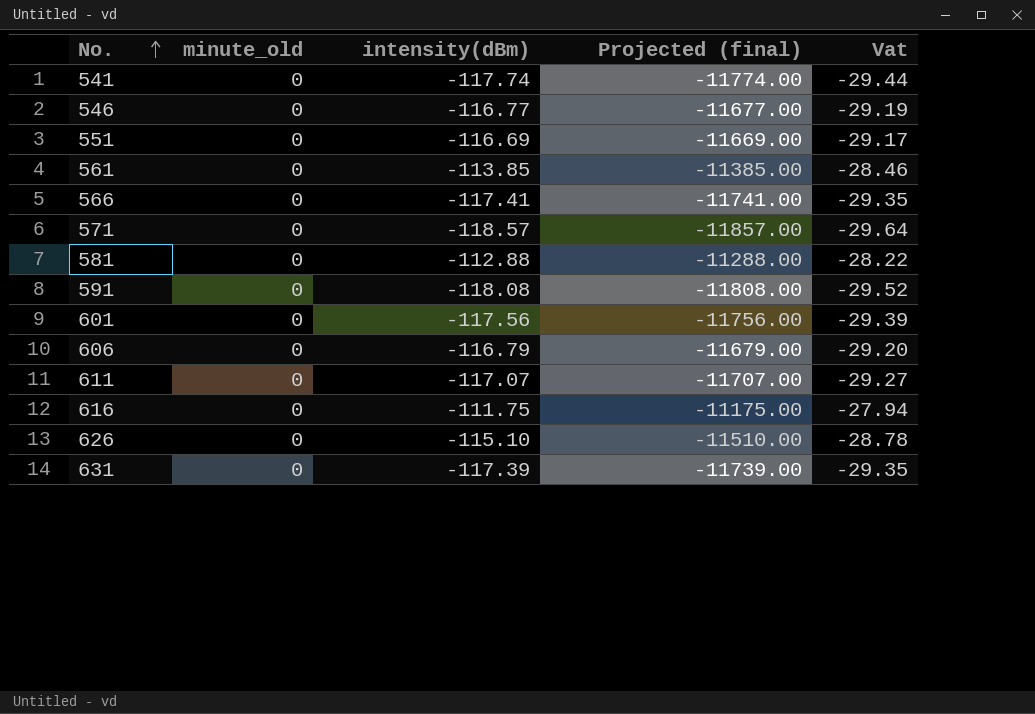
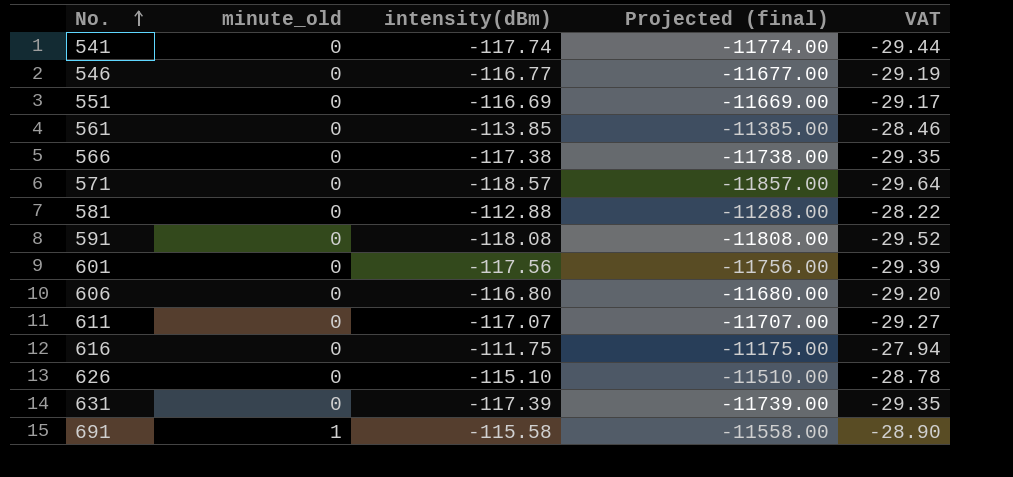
column name: Vat -> VAT
566 | intensity(dBm): -117.41 -> -117.38
566 | Projected (final): -11741.00 -> -11738.00
606 | intensity(dBm): -116.79 -> -116.80
606 | Projected (final): -11679.00 -> -11680.00
row 691: none -> 1 | -115.58 | -11558.00 | -28.90

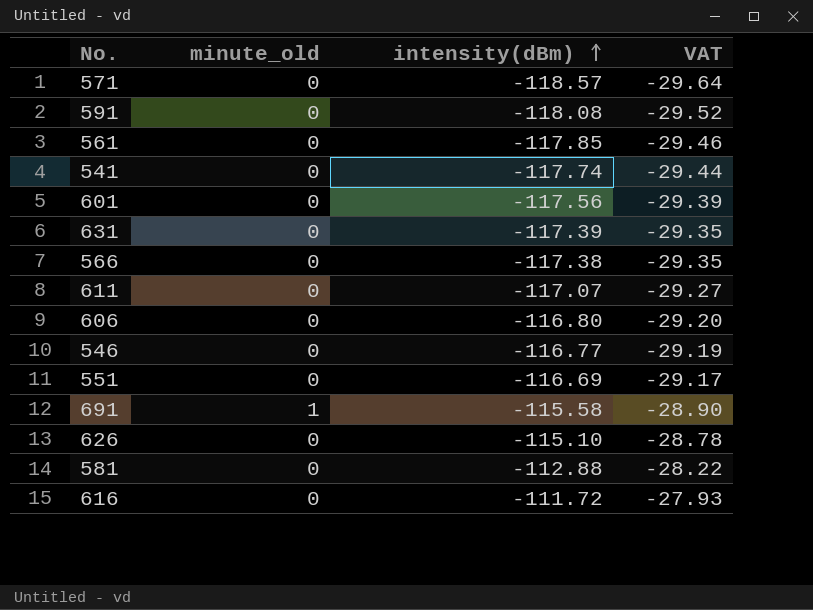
row order: No. ascending -> intensity(dBm) ascending
column Projected (final) | formula: [intensity(dBm)] * 100 -> none
561 | intensity(dBm): -113.85 -> -117.85
561 | VAT: -28.46 -> -29.46
616 | intensity(dBm): -111.75 -> -111.72
616 | VAT: -27.94 -> -27.93

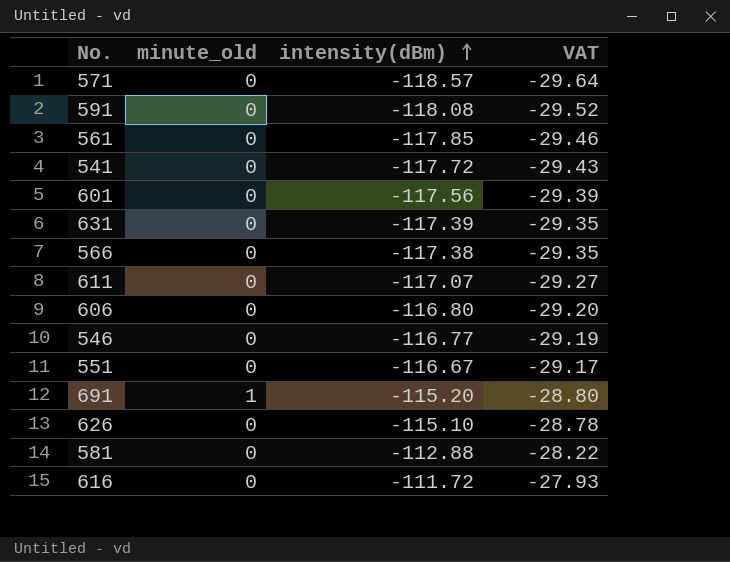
541 | intensity(dBm): -117.74 -> -117.72
541 | VAT: -29.44 -> -29.43
551 | intensity(dBm): -116.69 -> -116.67
691 | intensity(dBm): -115.58 -> -115.20
691 | VAT: -28.90 -> -28.80

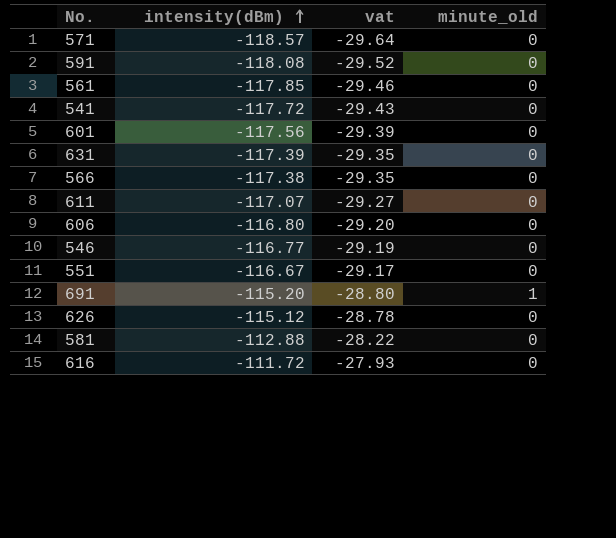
column name: VAT -> vat
column minute_old | position: 2 -> 4
626 | intensity(dBm): -115.10 -> -115.12

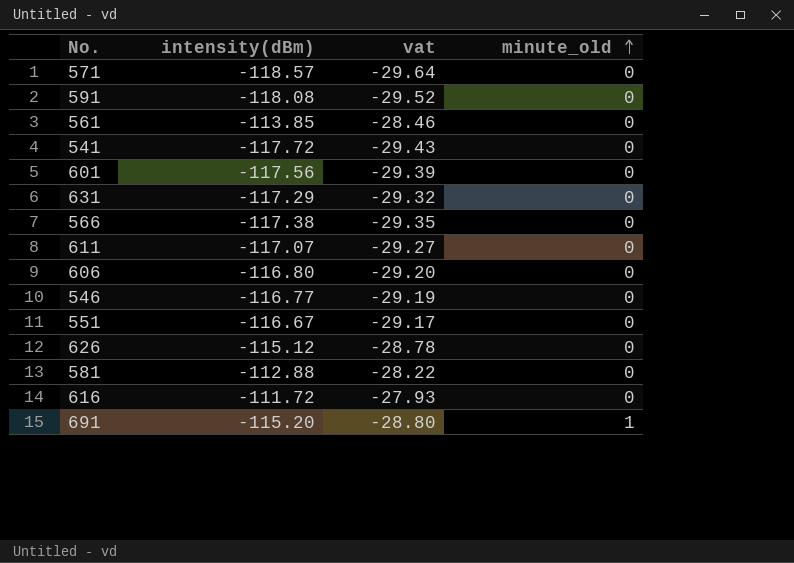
row order: intensity(dBm) ascending -> minute_old ascending
561 | intensity(dBm): -117.85 -> -113.85
561 | vat: -29.46 -> -28.46
631 | intensity(dBm): -117.39 -> -117.29
631 | vat: -29.35 -> -29.32

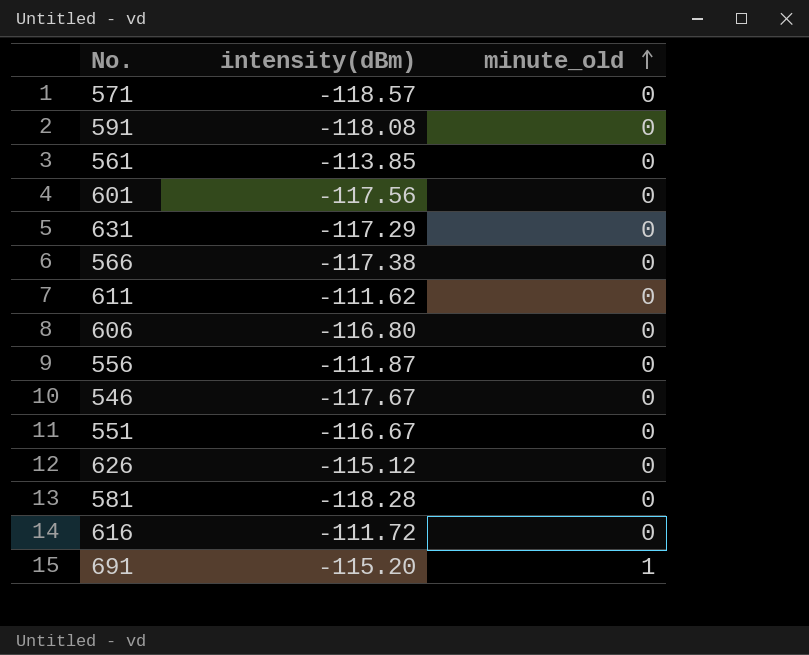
column vat | formula: [intensity(dBm)] * 0.25 -> none
row 541: -117.72 | -29.43 | 0 -> none
611 | intensity(dBm): -117.07 -> -111.62
row 556: none -> -111.87 | 0
546 | intensity(dBm): -116.77 -> -117.67
581 | intensity(dBm): -112.88 -> -118.28

